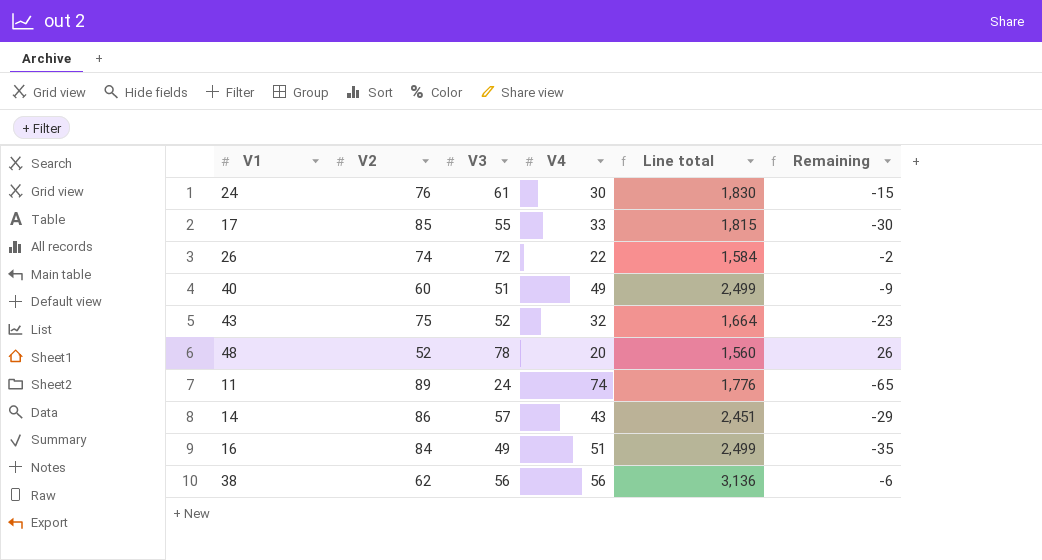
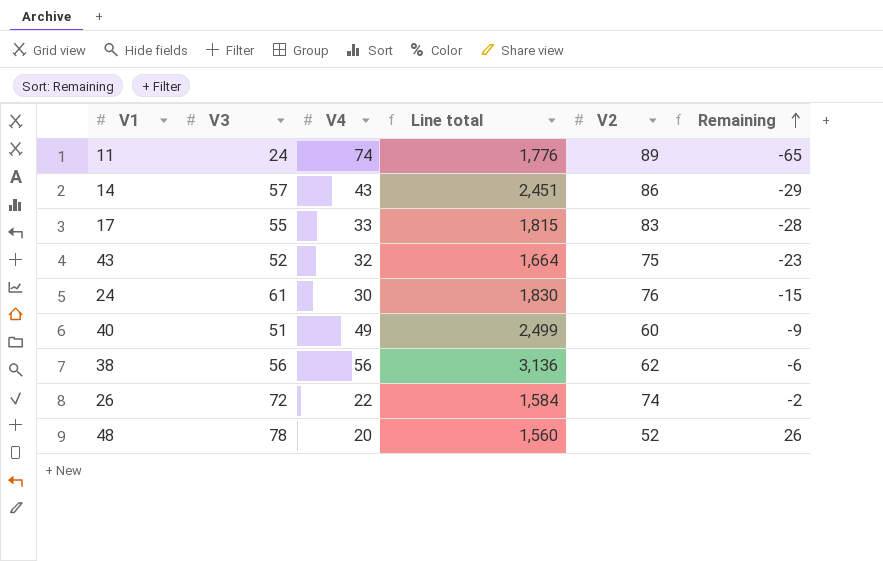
row order: none -> Remaining ascending
column V2 | position: 2 -> 5
row 16: 84 | 49 | 51 | 2,499 | -35 -> none
17 | V2: 85 -> 83
17 | Remaining: -30 -> -28

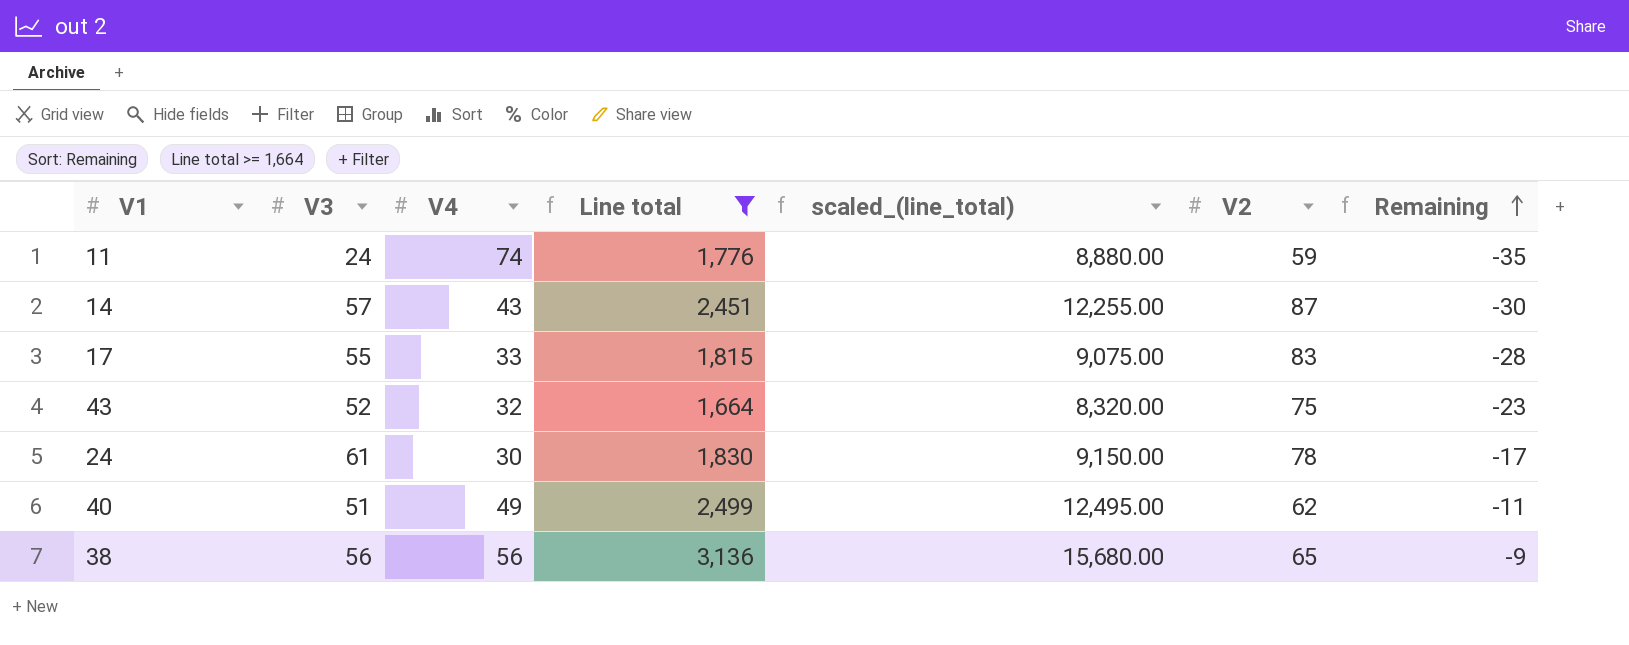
filter: none -> Line total >= 1,664
column scaled_(line_total) | formula: none -> [Line total] * 5
11 | V2: 89 -> 59
11 | Remaining: -65 -> -35
14 | V2: 86 -> 87
14 | Remaining: -29 -> -30
24 | V2: 76 -> 78
24 | Remaining: -15 -> -17
40 | V2: 60 -> 62
40 | Remaining: -9 -> -11
38 | V2: 62 -> 65
38 | Remaining: -6 -> -9

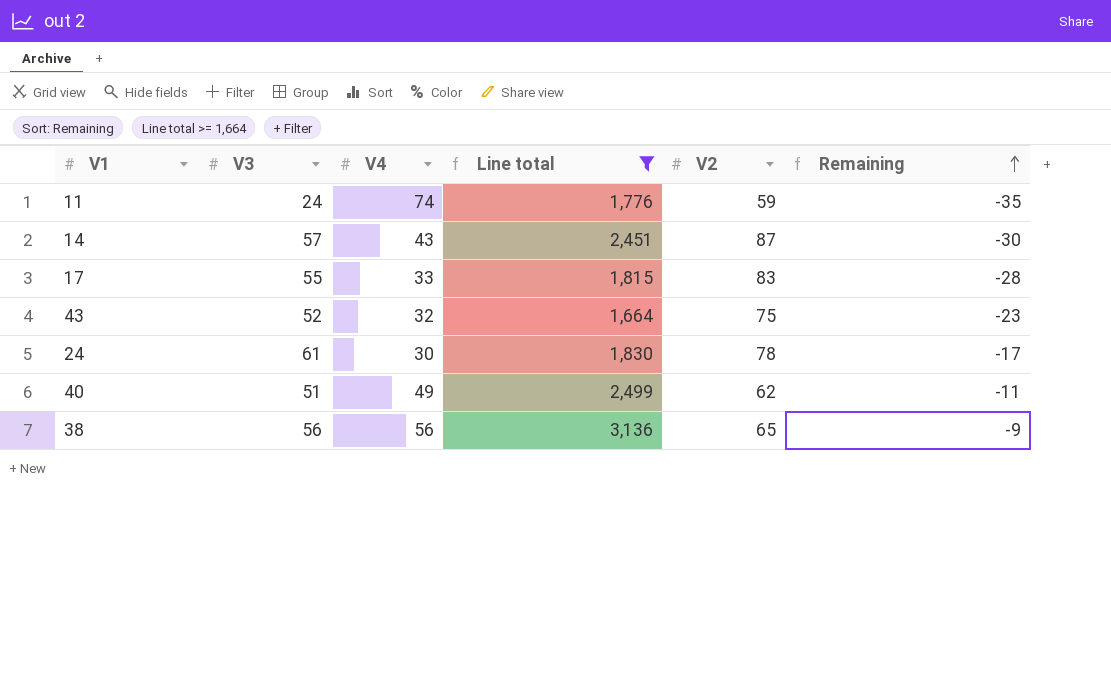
column scaled_(line_total) | formula: [Line total] * 5 -> none

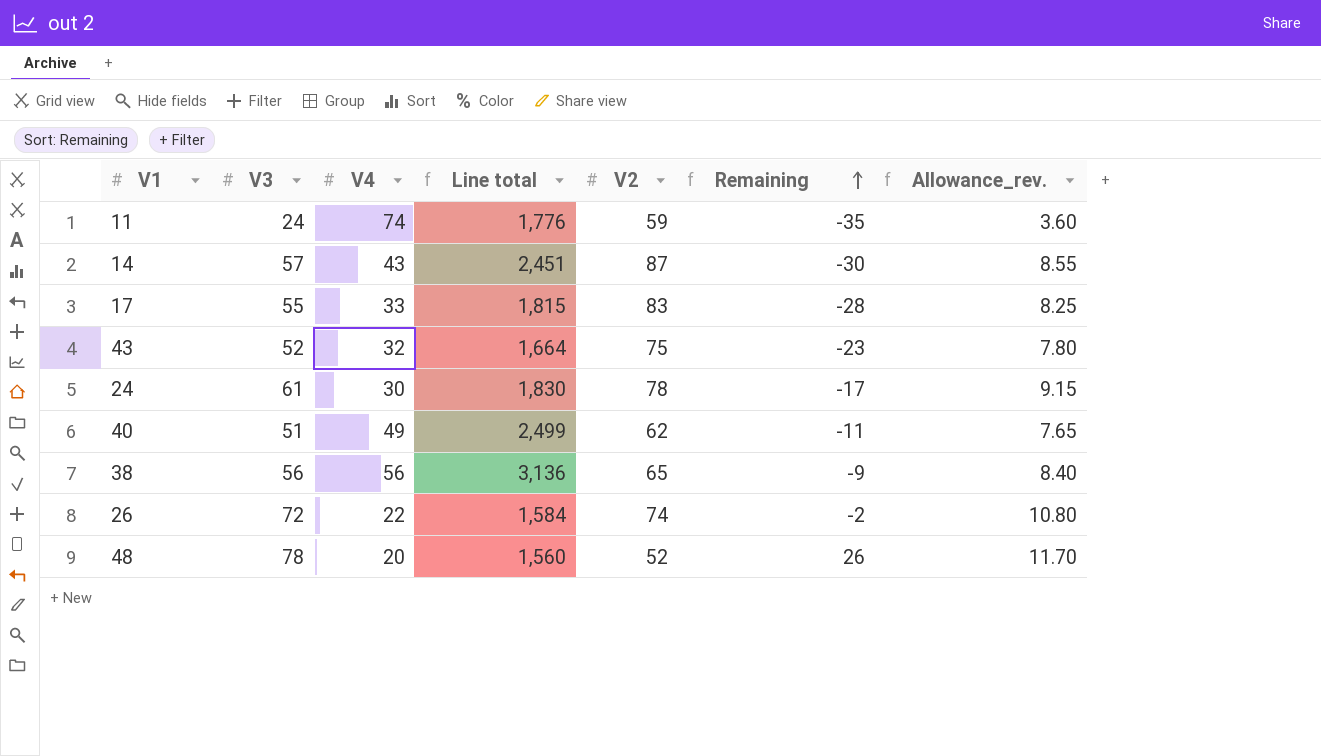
filter: Line total >= 1,664 -> none
column Allowance_rev. | formula: none -> [V3] * 0.15

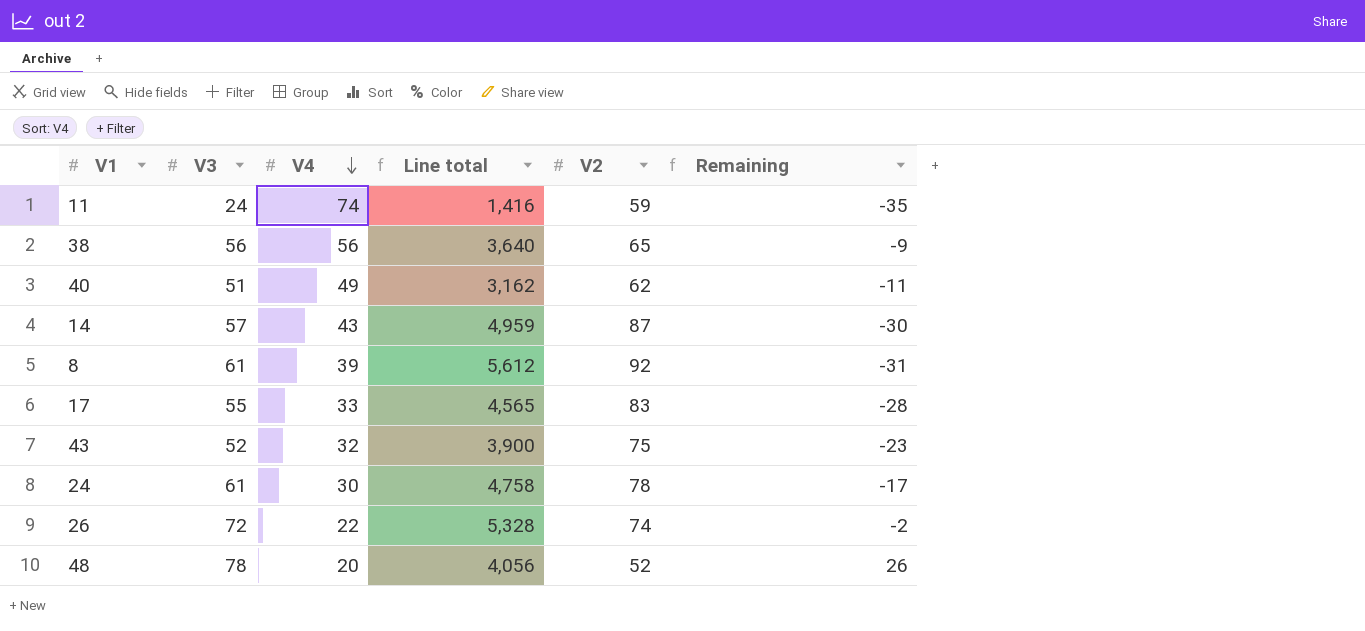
row order: Remaining ascending -> V4 descending
column Allowance_rev. | formula: [V3] * 0.15 -> none
column Line total | formula: [V3] * [V4] -> [V3] * [V2]
row 8: none -> 61 | 39 | 5,612 | 92 | -31

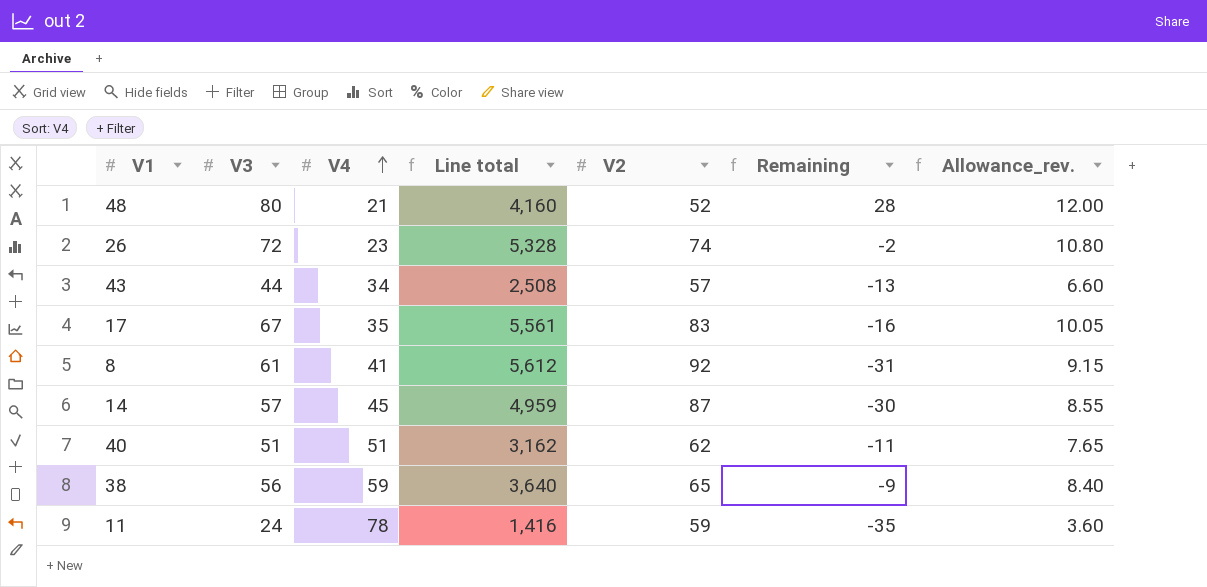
row order: V4 descending -> V4 ascending
column Allowance_rev. | formula: none -> [V3] * 0.15
row 24: 61 | 30 | 4,758 | 78 | -17 -> none
48 | V3: 78 -> 80
48 | V4: 20 -> 21
48 | Line total: 4,056 -> 4,160
48 | Remaining: 26 -> 28
26 | V4: 22 -> 23
43 | V3: 52 -> 44
43 | V4: 32 -> 34
43 | Line total: 3,900 -> 2,508
43 | V2: 75 -> 57
43 | Remaining: -23 -> -13
17 | V3: 55 -> 67
17 | V4: 33 -> 35
17 | Line total: 4,565 -> 5,561
17 | Remaining: -28 -> -16
8 | V4: 39 -> 41
14 | V4: 43 -> 45
40 | V4: 49 -> 51
38 | V4: 56 -> 59
11 | V4: 74 -> 78

